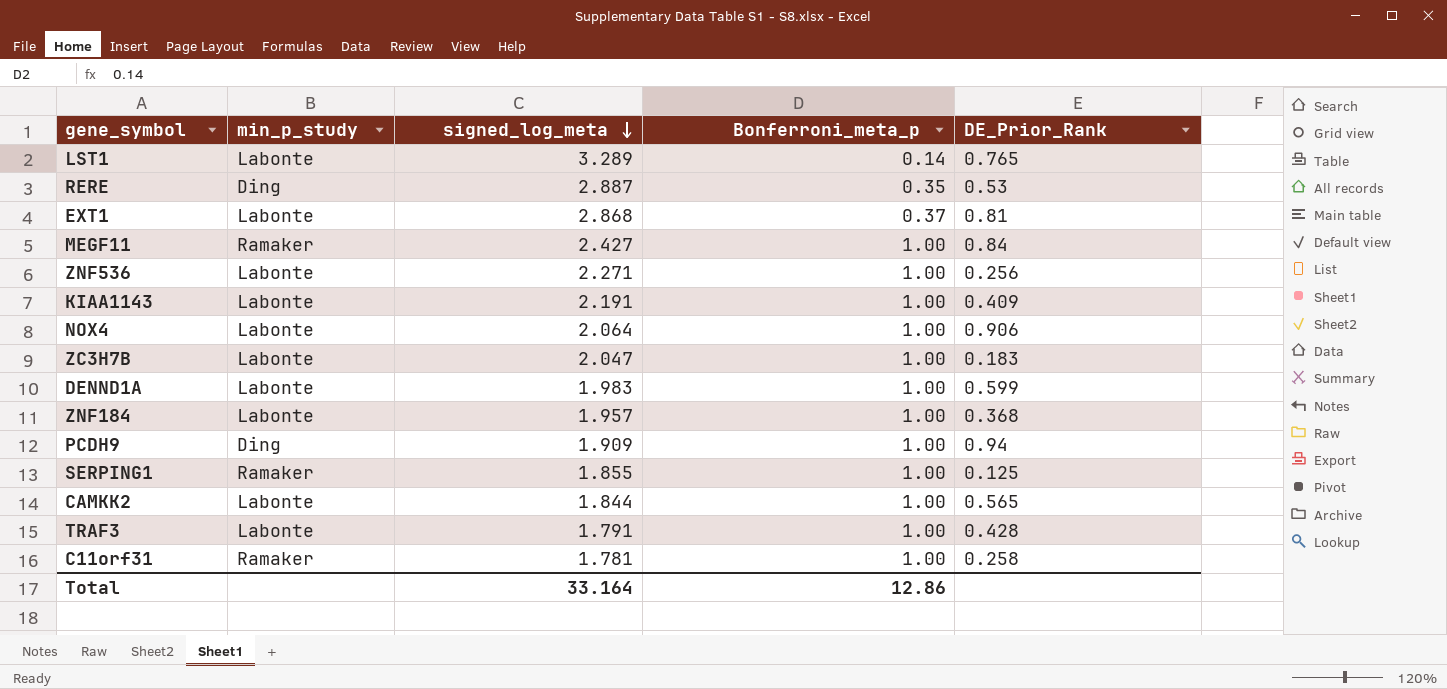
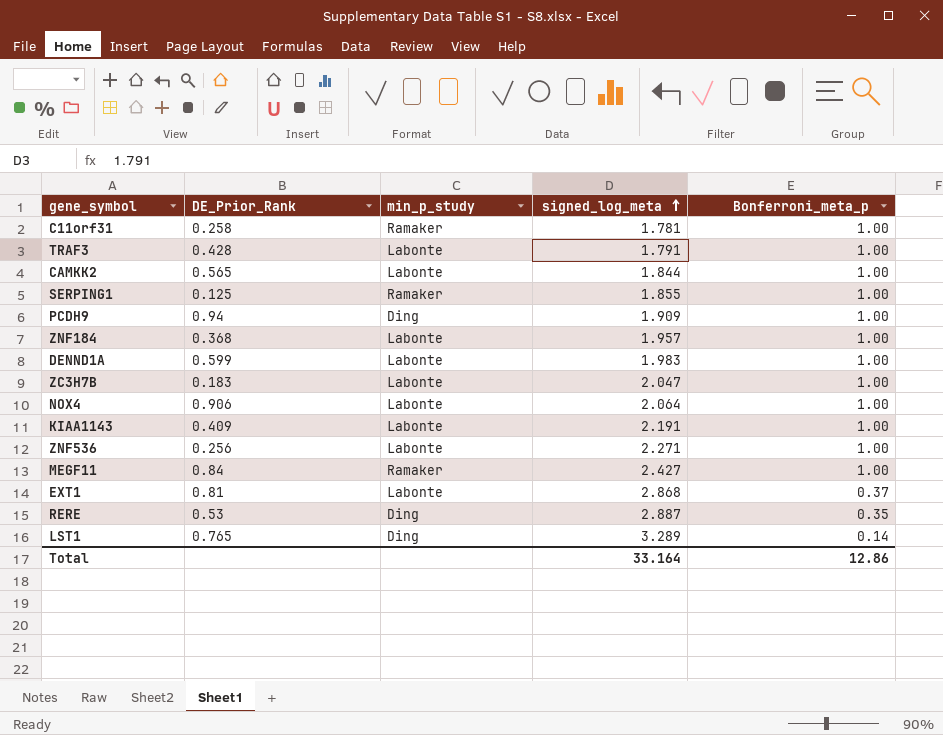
row order: signed_log_meta descending -> signed_log_meta ascending
column DE_Prior_Rank | position: 5 -> 2
LST1 | min_p_study: Labonte -> Ding

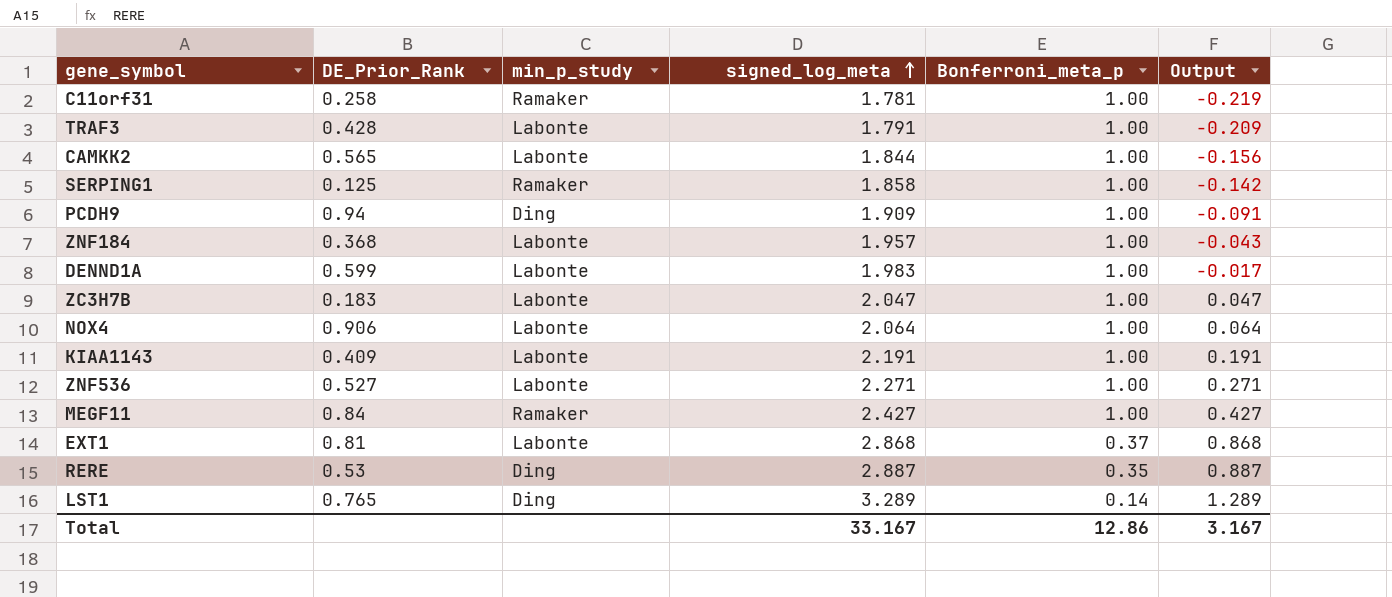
column Output | formula: none -> [signed_log_meta] - 2
SERPING1 | signed_log_meta: 1.855 -> 1.858
ZNF536 | DE_Prior_Rank: 0.256 -> 0.527
Total | signed_log_meta: 33.164 -> 33.167

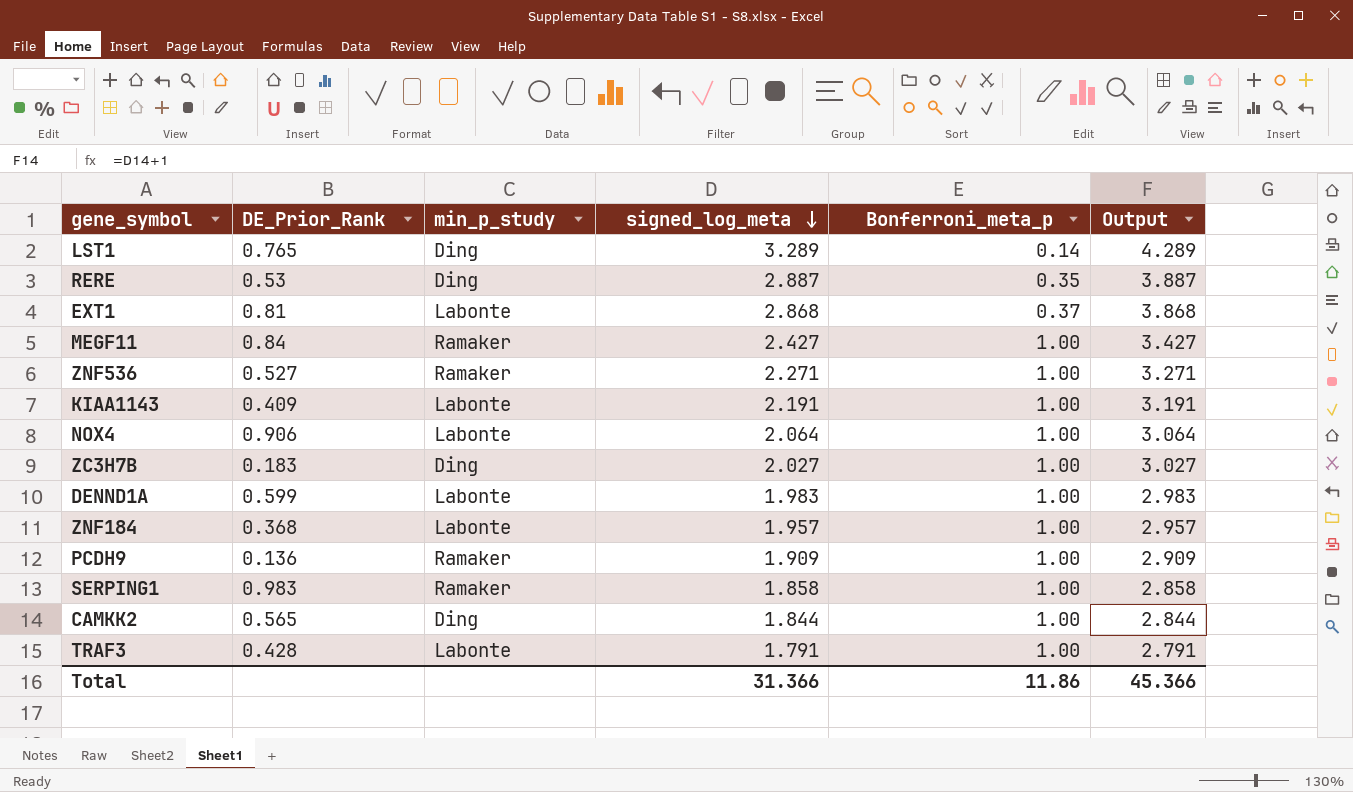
row order: signed_log_meta ascending -> signed_log_meta descending
column Output | formula: [signed_log_meta] - 2 -> [signed_log_meta] + 1
row C11orf31: 0.258 | Ramaker | 1.781 | 1.00 | -0.219 -> none
ZNF536 | min_p_study: Labonte -> Ramaker
ZC3H7B | min_p_study: Labonte -> Ding
ZC3H7B | signed_log_meta: 2.047 -> 2.027
PCDH9 | DE_Prior_Rank: 0.94 -> 0.136
PCDH9 | min_p_study: Ding -> Ramaker
SERPING1 | DE_Prior_Rank: 0.125 -> 0.983
CAMKK2 | min_p_study: Labonte -> Ding
Total | signed_log_meta: 33.167 -> 31.366
Total | Bonferroni_meta_p: 12.86 -> 11.86
Total | Output: 3.167 -> 45.366

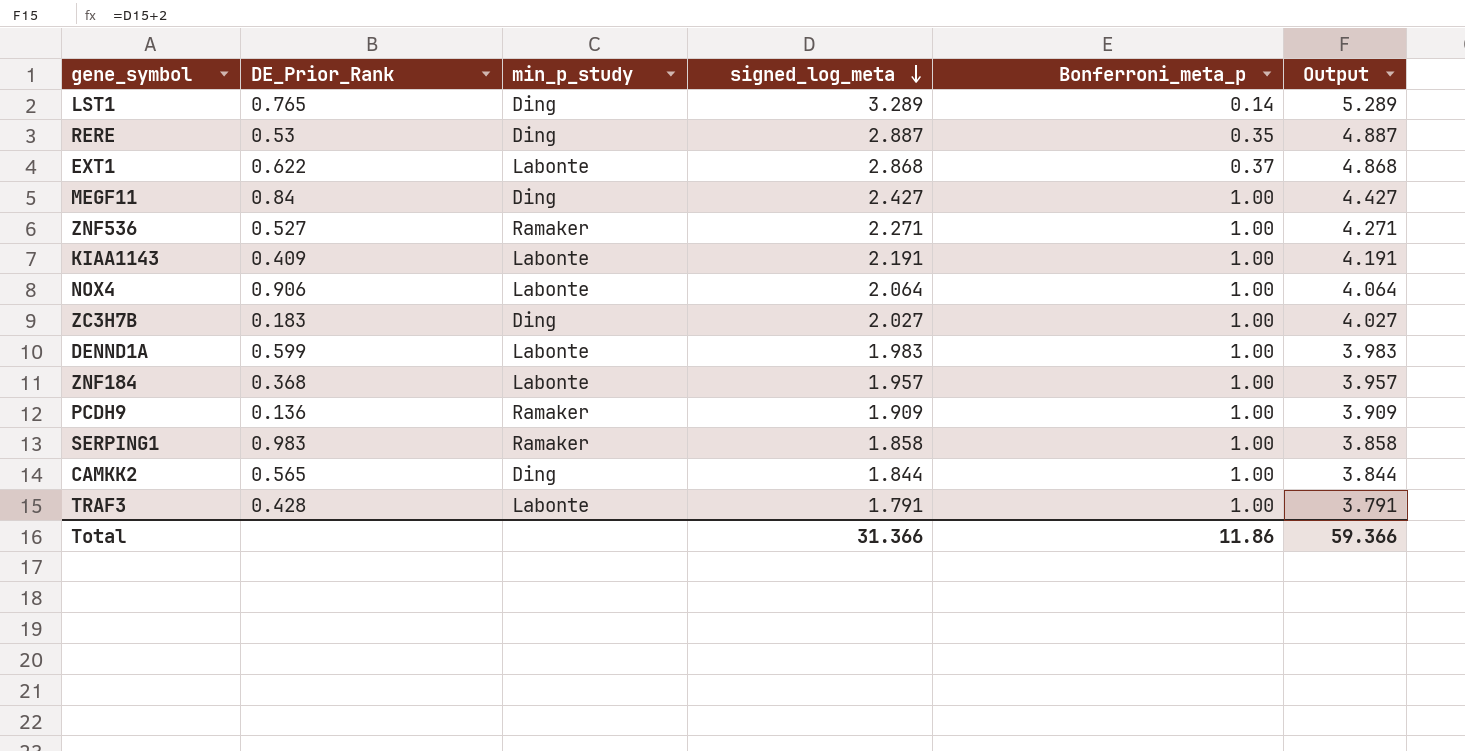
column Output | formula: [signed_log_meta] + 1 -> [signed_log_meta] + 2
EXT1 | DE_Prior_Rank: 0.81 -> 0.622
MEGF11 | min_p_study: Ramaker -> Ding
Total | Output: 45.366 -> 59.366

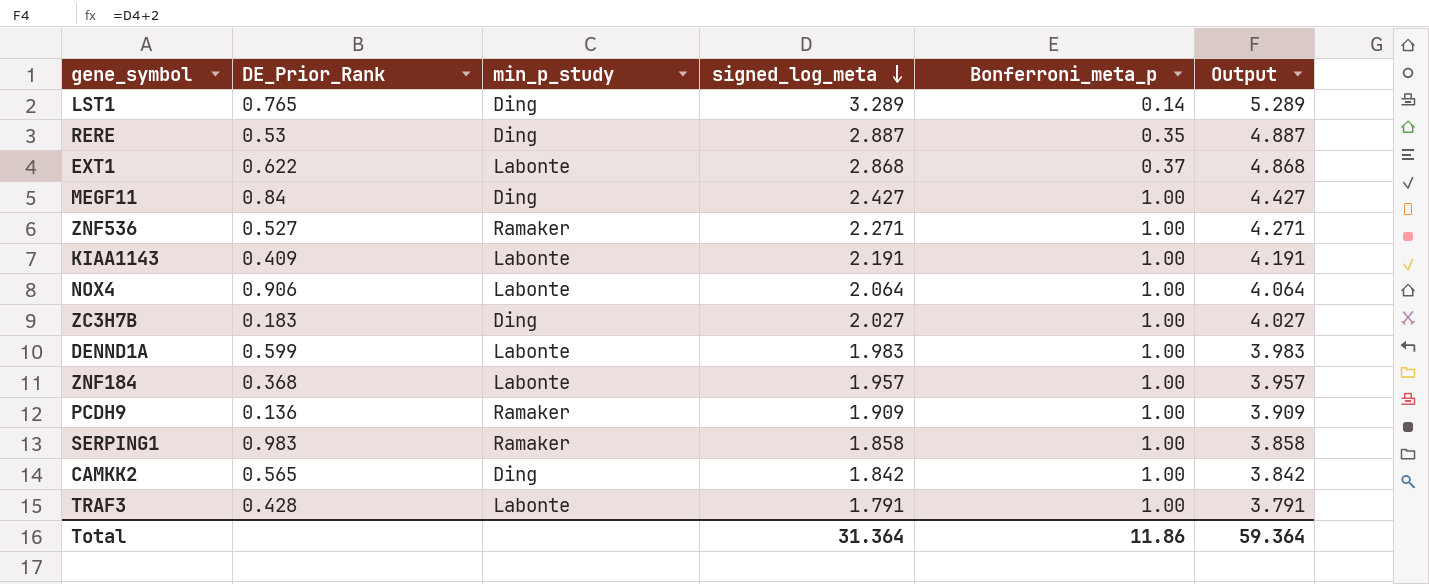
CAMKK2 | signed_log_meta: 1.844 -> 1.842
CAMKK2 | Output: 3.844 -> 3.842
Total | signed_log_meta: 31.366 -> 31.364
Total | Output: 59.366 -> 59.364

